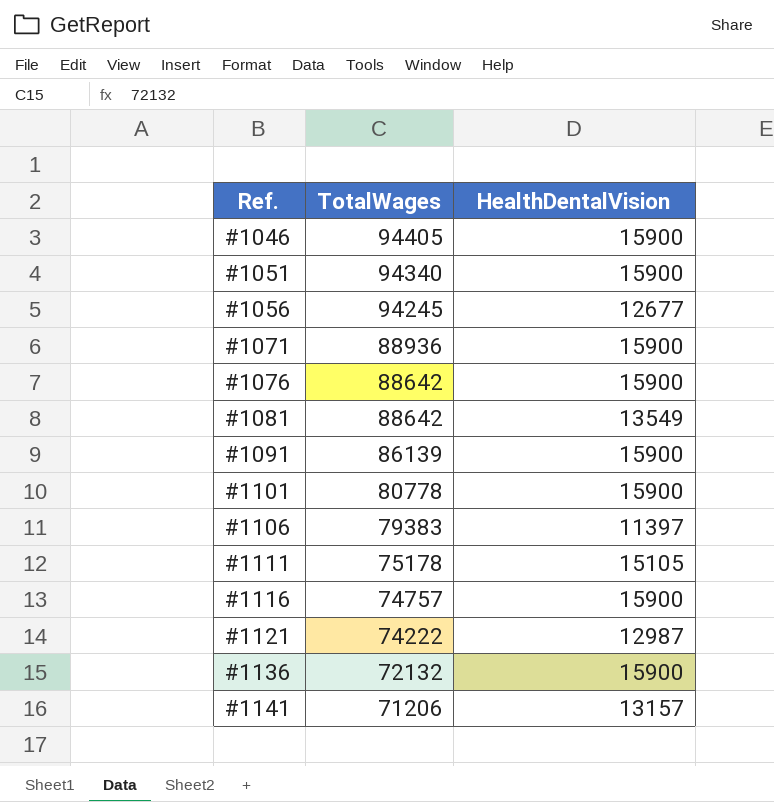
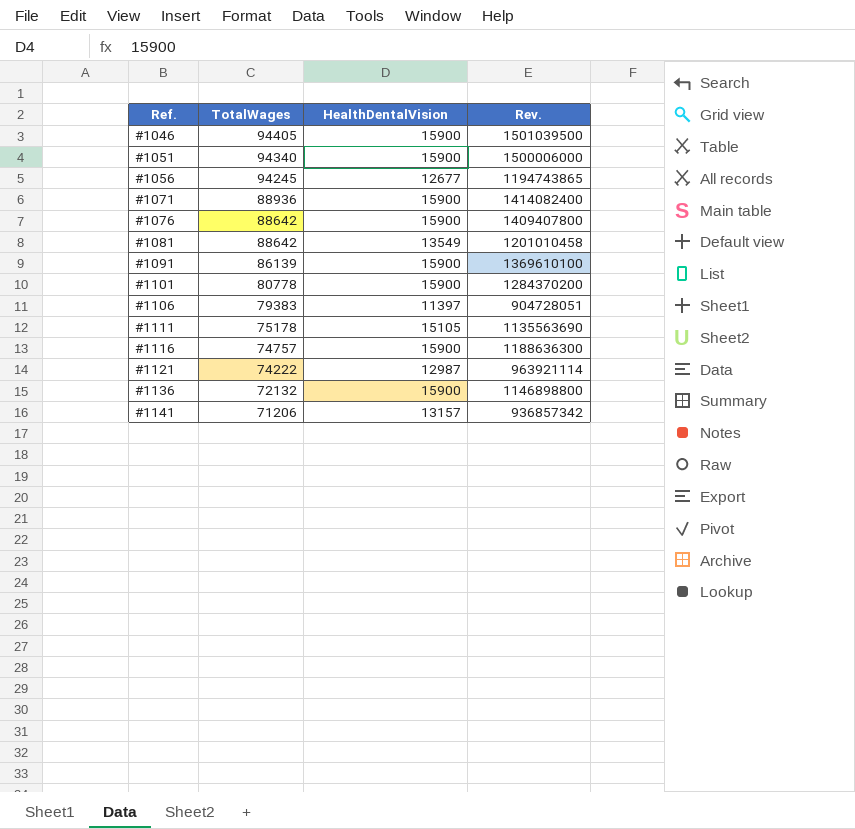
column Rev. | formula: none -> [TotalWages] * [HealthDentalVision]

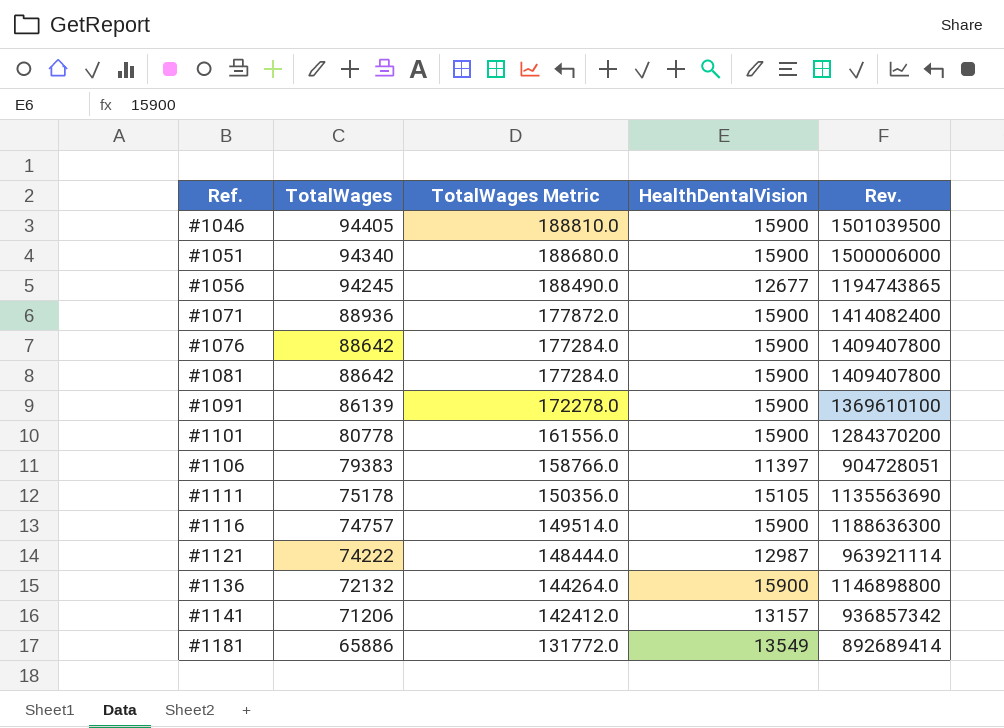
column TotalWages Metric | formula: none -> [TotalWages] * 2
#1081 | HealthDentalVision: 13549 -> 15900
#1081 | Rev.: 1201010458 -> 1409407800
row #1181: none -> 65886 | 131772.0 | 13549 | 892689414

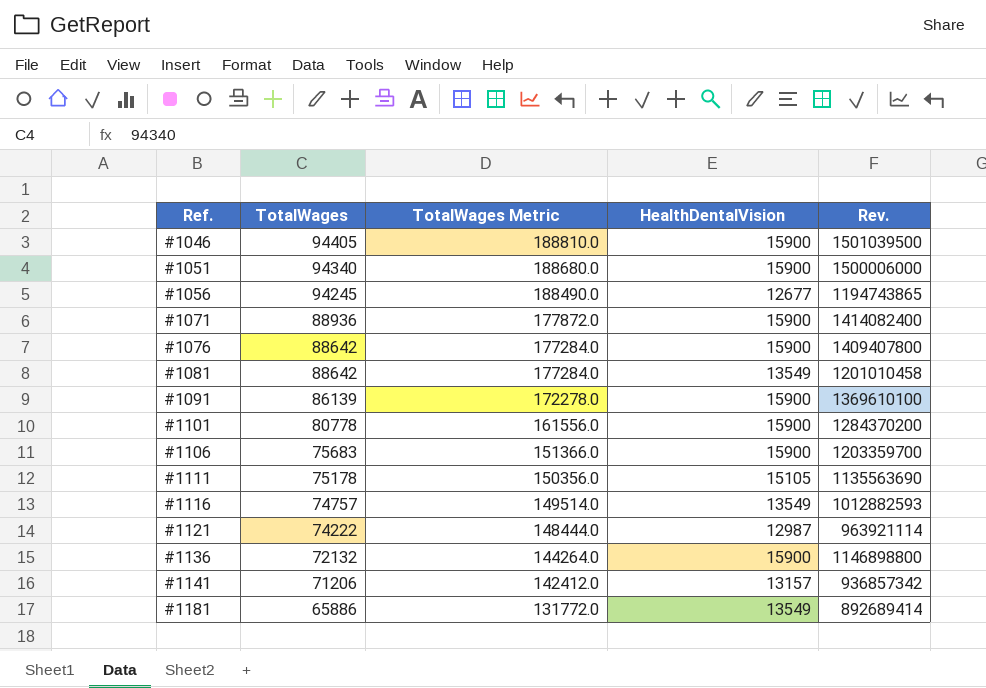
#1081 | HealthDentalVision: 15900 -> 13549
#1081 | Rev.: 1409407800 -> 1201010458
#1106 | TotalWages: 79383 -> 75683
#1106 | TotalWages Metric: 158766.0 -> 151366.0
#1106 | HealthDentalVision: 11397 -> 15900
#1106 | Rev.: 904728051 -> 1203359700
#1116 | HealthDentalVision: 15900 -> 13549
#1116 | Rev.: 1188636300 -> 1012882593

